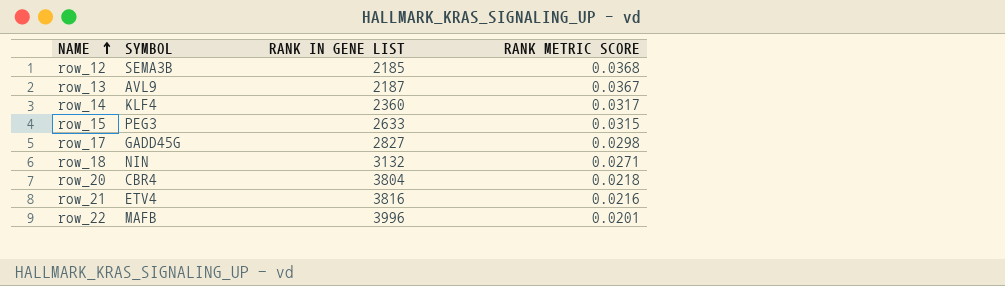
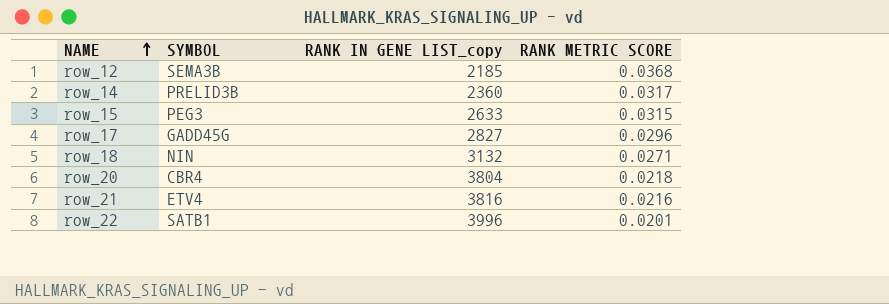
column name: RANK IN GENE LIST -> RANK IN GENE LIST_copy
row row_13: AVL9 | 2187 | 0.0367 -> none
row_14 | SYMBOL: KLF4 -> PRELID3B
row_17 | RANK METRIC SCORE: 0.0298 -> 0.0296
row_22 | SYMBOL: MAFB -> SATB1

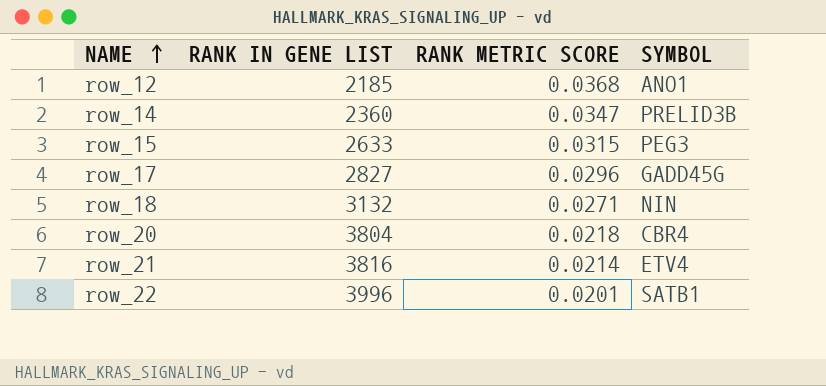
column name: RANK IN GENE LIST_copy -> RANK IN GENE LIST
column SYMBOL | position: 2 -> 4
row_12 | SYMBOL: SEMA3B -> ANO1
row_14 | RANK METRIC SCORE: 0.0317 -> 0.0347
row_21 | RANK METRIC SCORE: 0.0216 -> 0.0214

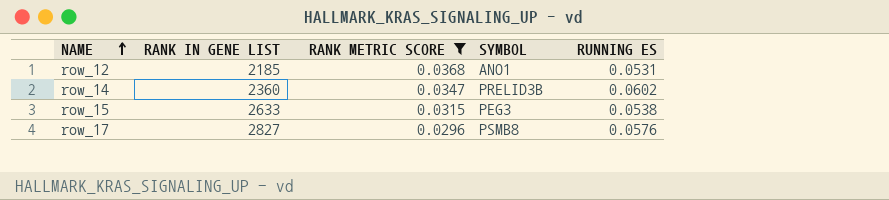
filter: none -> RANK METRIC SCORE >= 0.0296
column RUNNING ES | position: none -> 5
row_17 | SYMBOL: GADD45G -> PSMB8

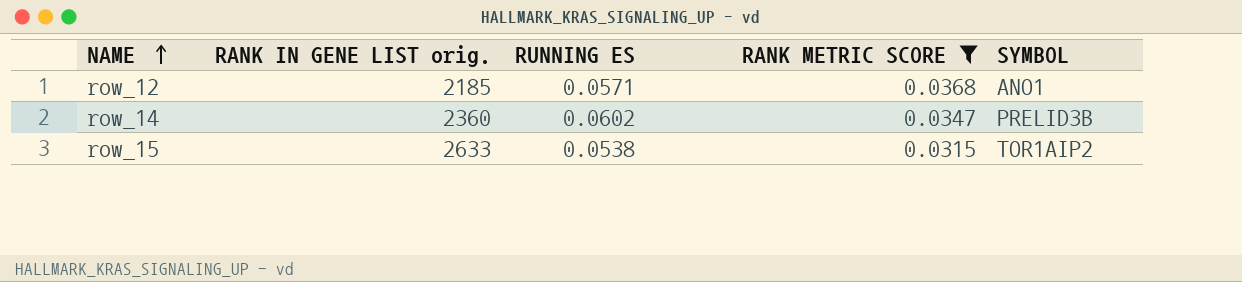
column name: RANK IN GENE LIST -> RANK IN GENE LIST orig.
column RUNNING ES | position: 5 -> 3
row row_17: 2827 | 0.0296 | PSMB8 | 0.0576 -> none
row_12 | RUNNING ES: 0.0531 -> 0.0571
row_15 | SYMBOL: PEG3 -> TOR1AIP2

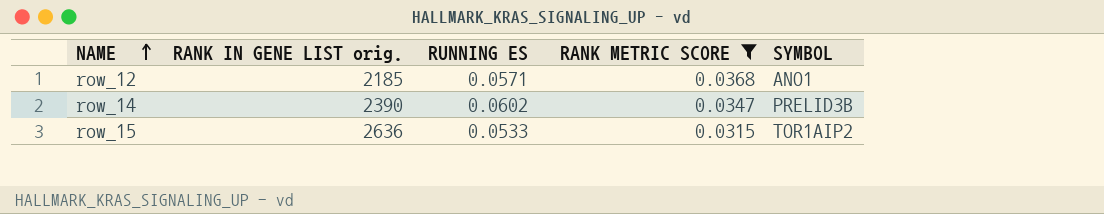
row_14 | RANK IN GENE LIST orig.: 2360 -> 2390
row_15 | RANK IN GENE LIST orig.: 2633 -> 2636
row_15 | RUNNING ES: 0.0538 -> 0.0533

